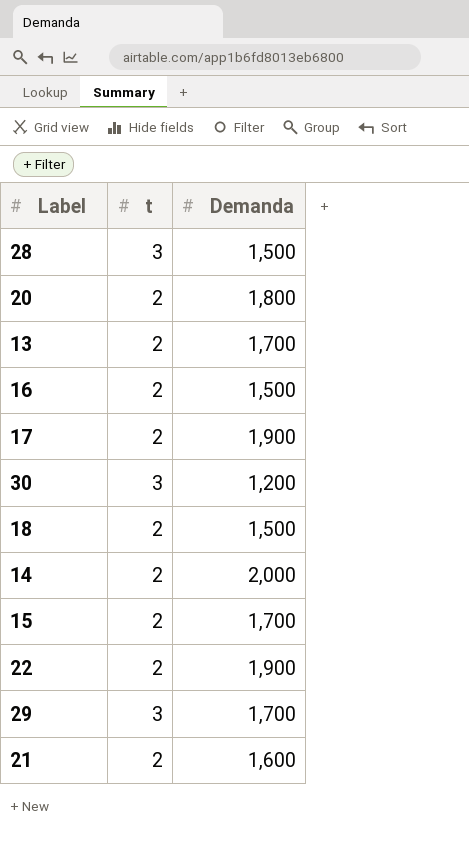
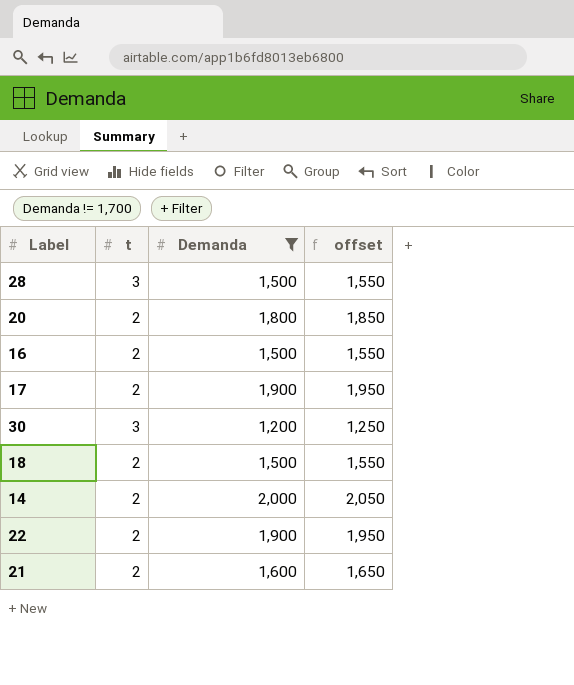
filter: none -> Demanda != 1,700
column offset | formula: none -> [Demanda] + 50

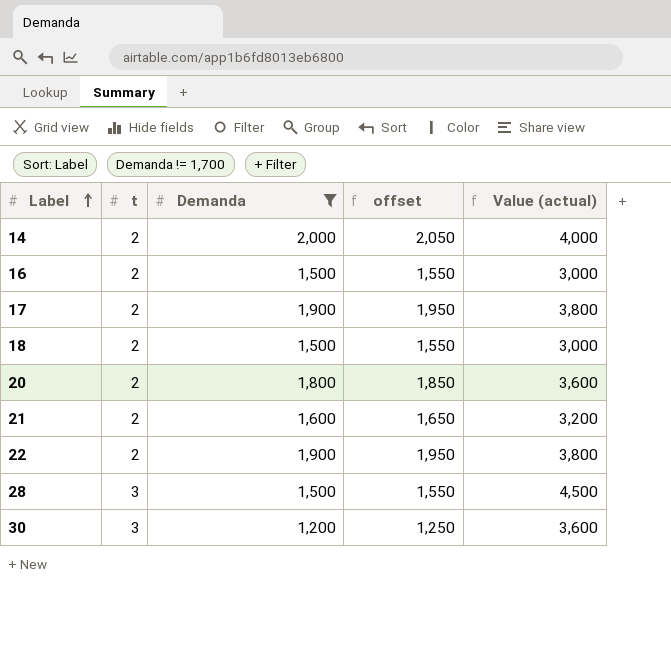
row order: none -> Label ascending
column Value (actual) | formula: none -> [t] * [Demanda]

